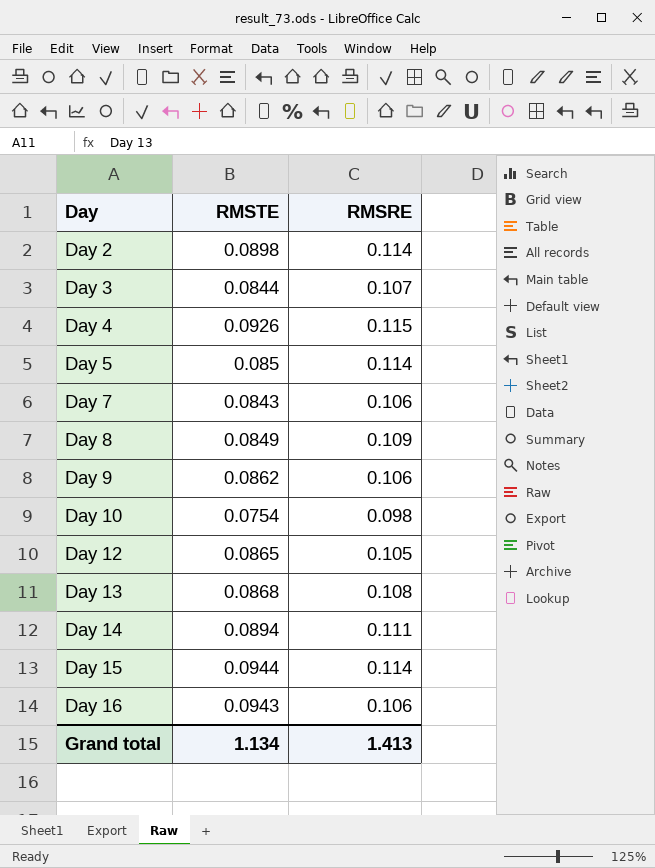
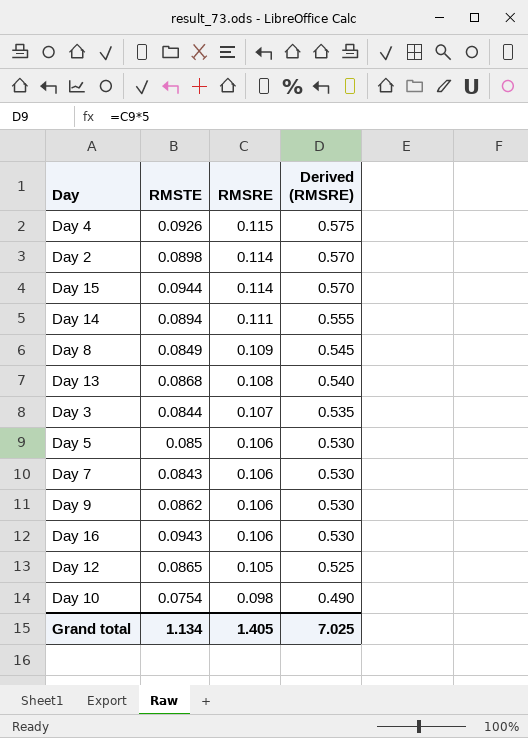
row order: Day ascending -> RMSRE descending
column Derived (RMSRE) | formula: none -> [RMSRE] * 5
Day 5 | RMSRE: 0.114 -> 0.106
Grand total | RMSRE: 1.413 -> 1.405

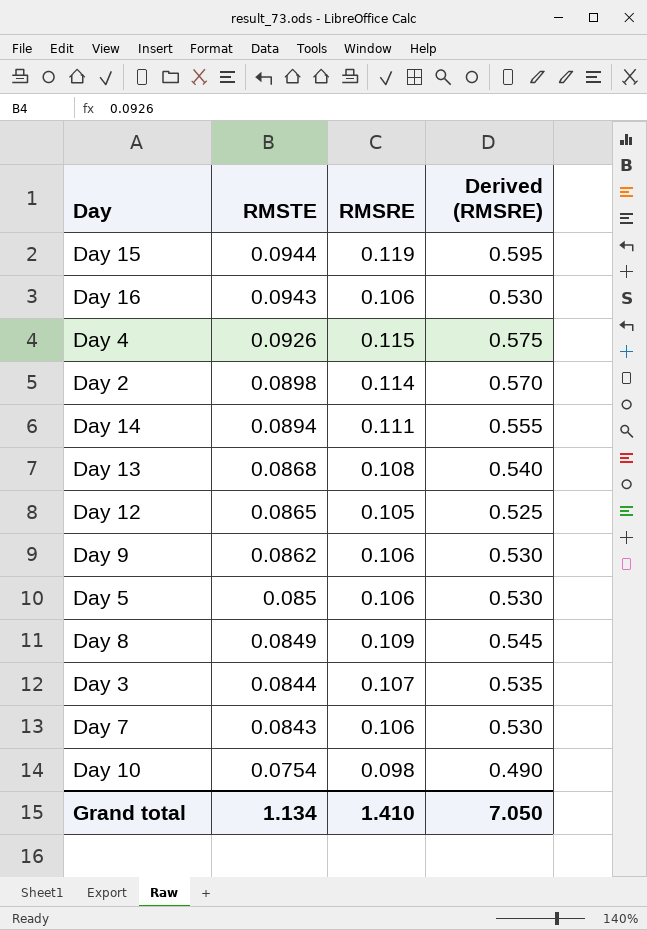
row order: RMSRE descending -> RMSTE descending
Day 15 | RMSRE: 0.114 -> 0.119
Day 15 | Derived (RMSRE): 0.570 -> 0.595
Grand total | RMSRE: 1.405 -> 1.410
Grand total | Derived (RMSRE): 7.025 -> 7.050

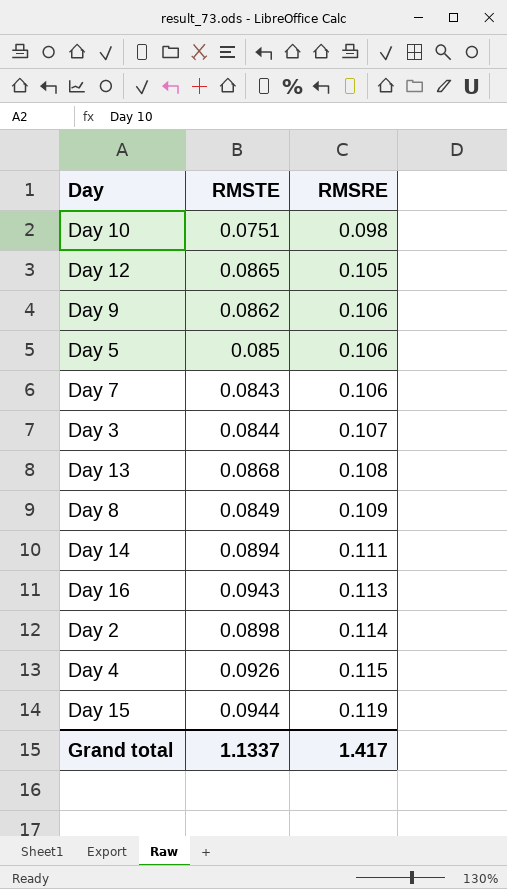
row order: RMSTE descending -> RMSRE ascending
column Derived (RMSRE) | formula: [RMSRE] * 5 -> none
Day 10 | RMSTE: 0.0754 -> 0.0751
Day 16 | RMSRE: 0.106 -> 0.113
Grand total | RMSTE: 1.134 -> 1.1337
Grand total | RMSRE: 1.410 -> 1.417

